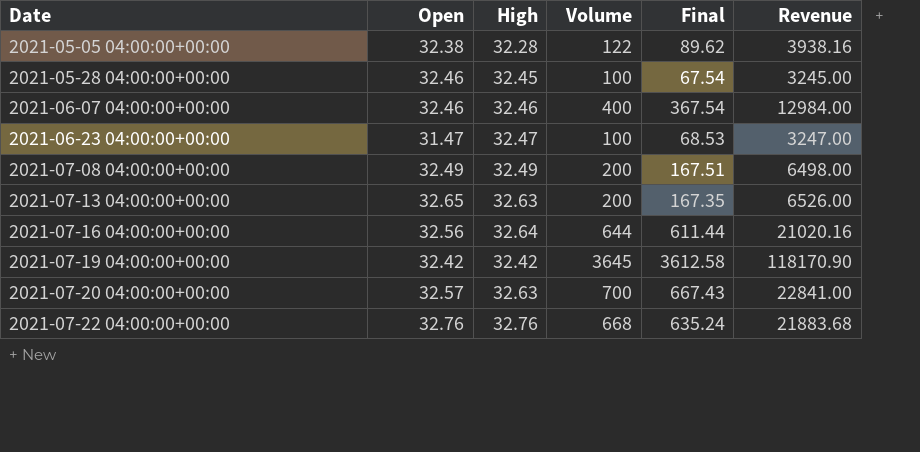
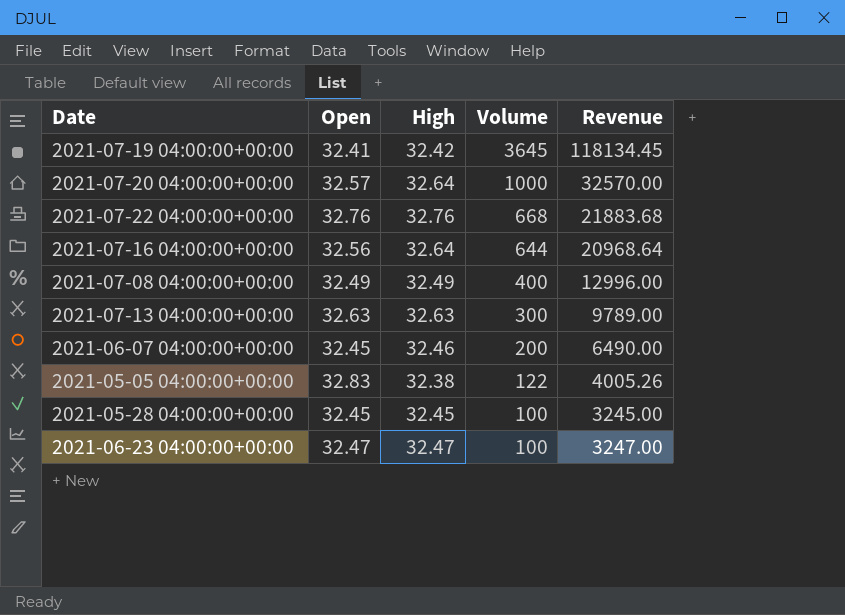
row order: Date ascending -> Volume descending
column Final | formula: [Volume] - [Open] -> none
column Revenue | formula: [High] * [Volume] -> [Open] * [Volume]
2021-07-19 04:00:00+00:00 | Open: 32.42 -> 32.41
2021-07-20 04:00:00+00:00 | High: 32.63 -> 32.64
2021-07-20 04:00:00+00:00 | Volume: 700 -> 1000
2021-07-08 04:00:00+00:00 | Volume: 200 -> 400
2021-07-13 04:00:00+00:00 | Open: 32.65 -> 32.63
2021-07-13 04:00:00+00:00 | Volume: 200 -> 300
2021-06-07 04:00:00+00:00 | Open: 32.46 -> 32.45
2021-06-07 04:00:00+00:00 | Volume: 400 -> 200
2021-05-05 04:00:00+00:00 | Open: 32.38 -> 32.83
2021-05-05 04:00:00+00:00 | High: 32.28 -> 32.38
2021-05-28 04:00:00+00:00 | Open: 32.46 -> 32.45
2021-06-23 04:00:00+00:00 | Open: 31.47 -> 32.47

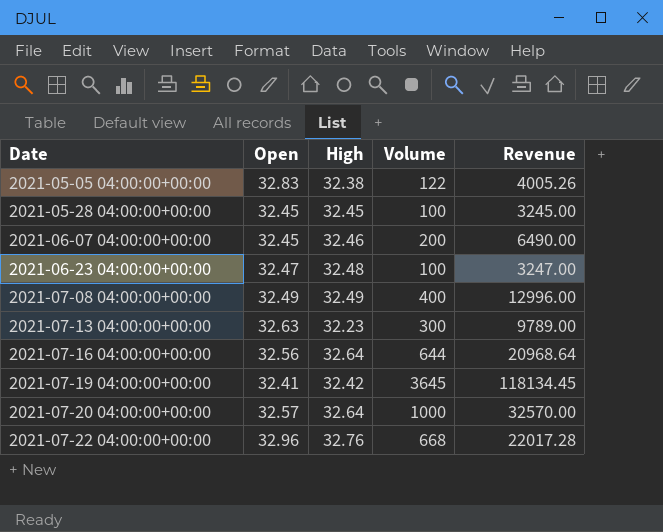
row order: Volume descending -> Date ascending
2021-06-23 04:00:00+00:00 | High: 32.47 -> 32.48
2021-07-13 04:00:00+00:00 | High: 32.63 -> 32.23
2021-07-22 04:00:00+00:00 | Open: 32.76 -> 32.96
2021-07-22 04:00:00+00:00 | Revenue: 21883.68 -> 22017.28

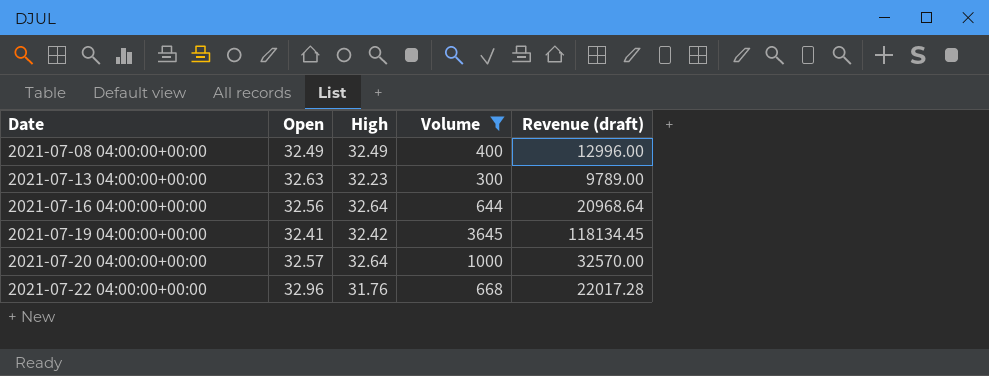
filter: none -> Volume >= 300
column name: Revenue -> Revenue (draft)
2021-07-22 04:00:00+00:00 | High: 32.76 -> 31.76

